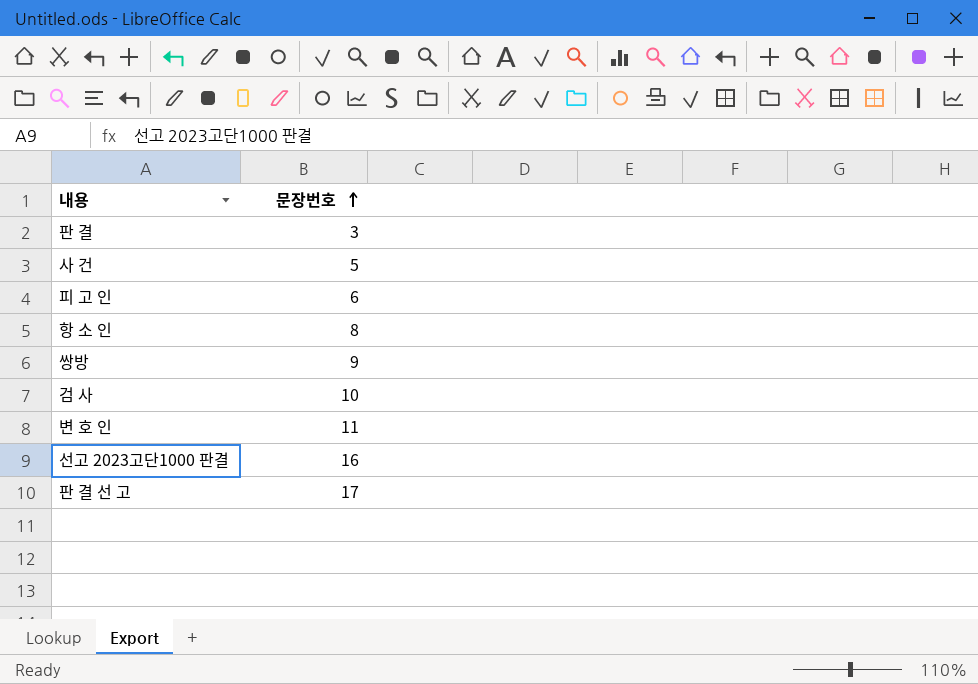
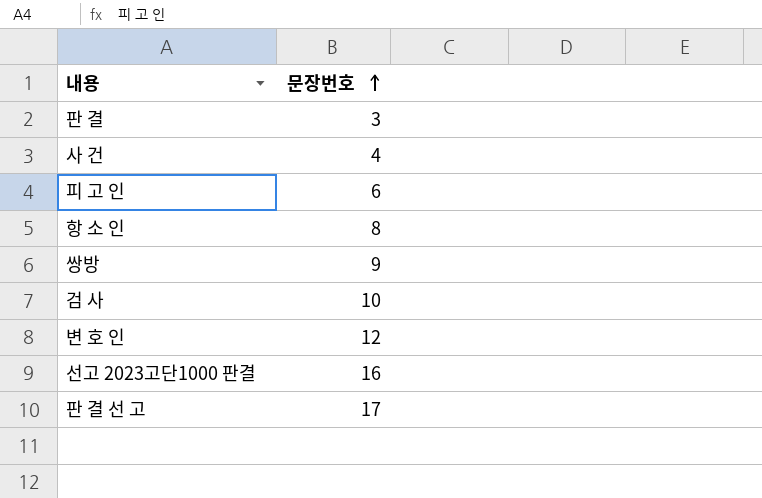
사 건 | 문장번호: 5 -> 4
변 호 인 | 문장번호: 11 -> 12

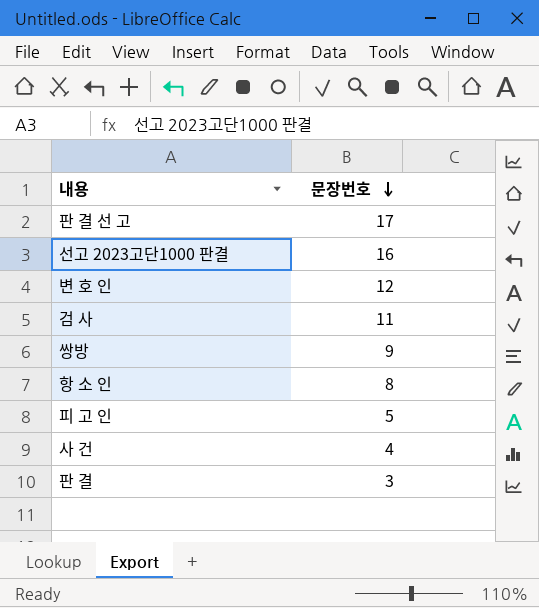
row order: 문장번호 ascending -> 문장번호 descending
검 사 | 문장번호: 10 -> 11
피 고 인 | 문장번호: 6 -> 5

